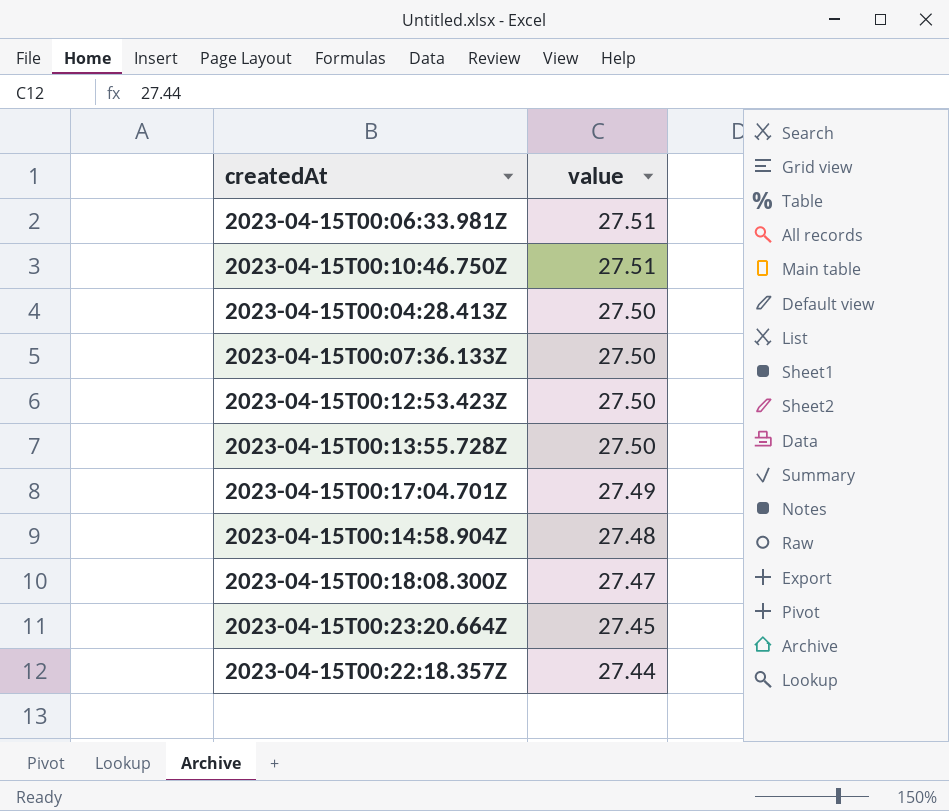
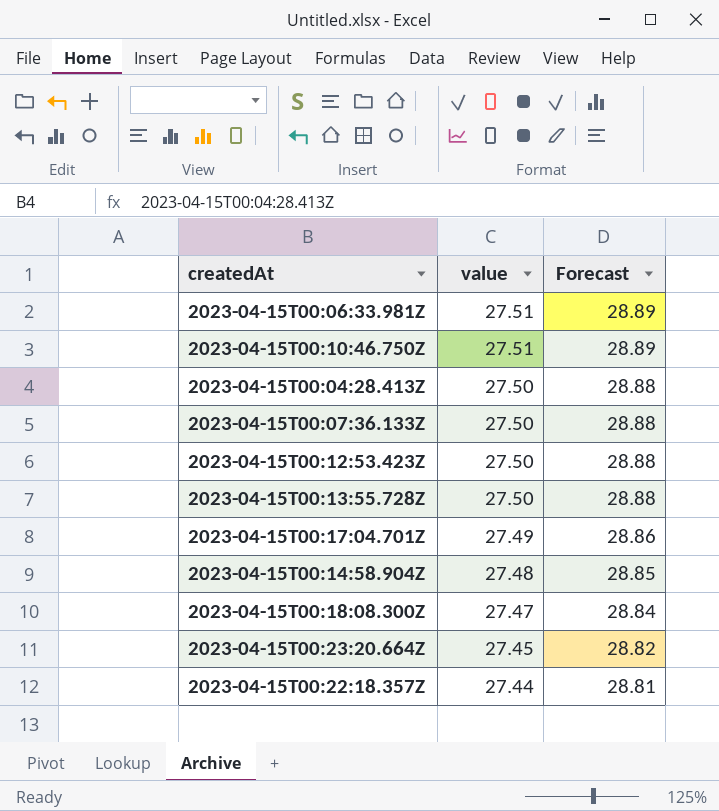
column Forecast | formula: none -> [value] * 1.05

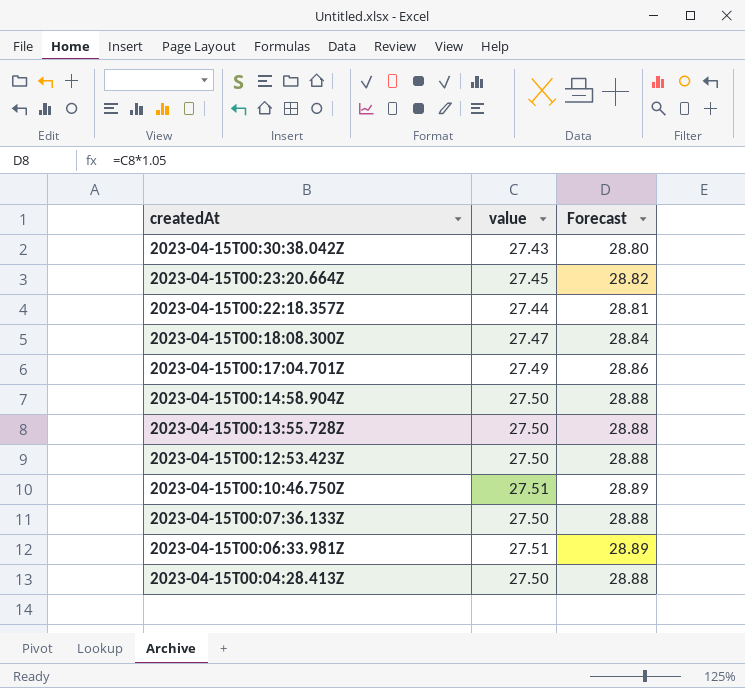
row order: value descending -> createdAt descending
row 2023-04-15T00:30:38.042Z: none -> 27.43 | 28.80
2023-04-15T00:14:58.904Z | value: 27.48 -> 27.50
2023-04-15T00:14:58.904Z | Forecast: 28.85 -> 28.88

